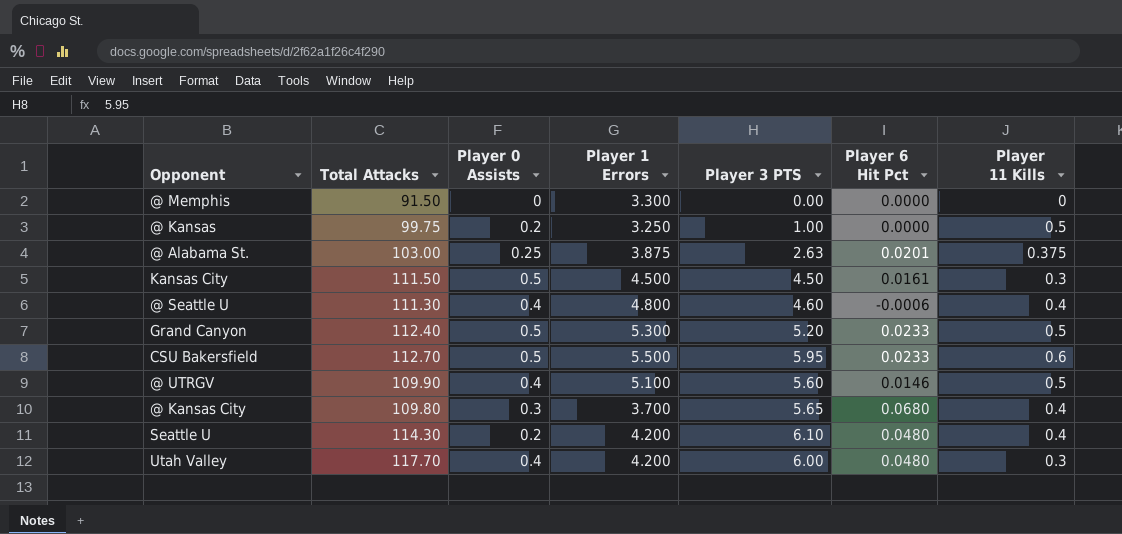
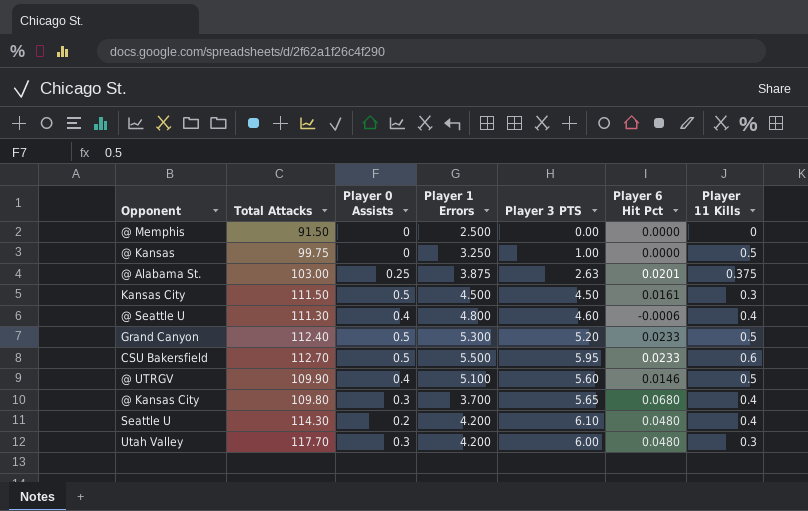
@ Memphis | Player 1 Errors: 3.300 -> 2.500
@ Kansas | Player 0 Assists: 0.2 -> 0
Utah Valley | Player 0 Assists: 0.4 -> 0.3

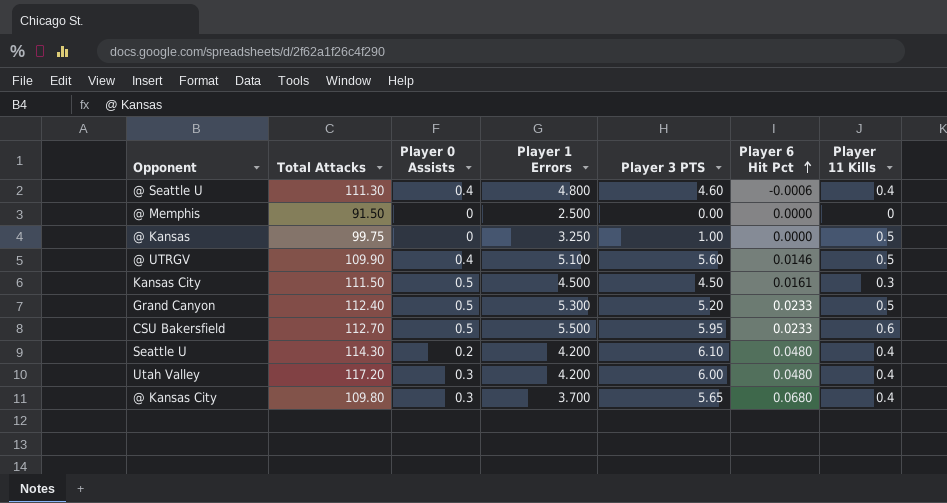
row order: none -> Player 6 Hit Pct ascending
row @ Alabama St.: 103.00 | 0.25 | 3.875 | 2.63 | 0.0201 | 0.375 -> none
Utah Valley | Total Attacks: 117.70 -> 117.20
Utah Valley | Player 11 Kills: 0.3 -> 0.4

